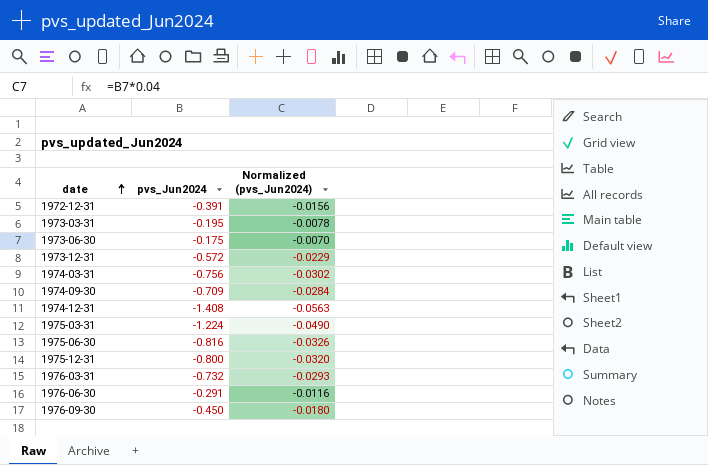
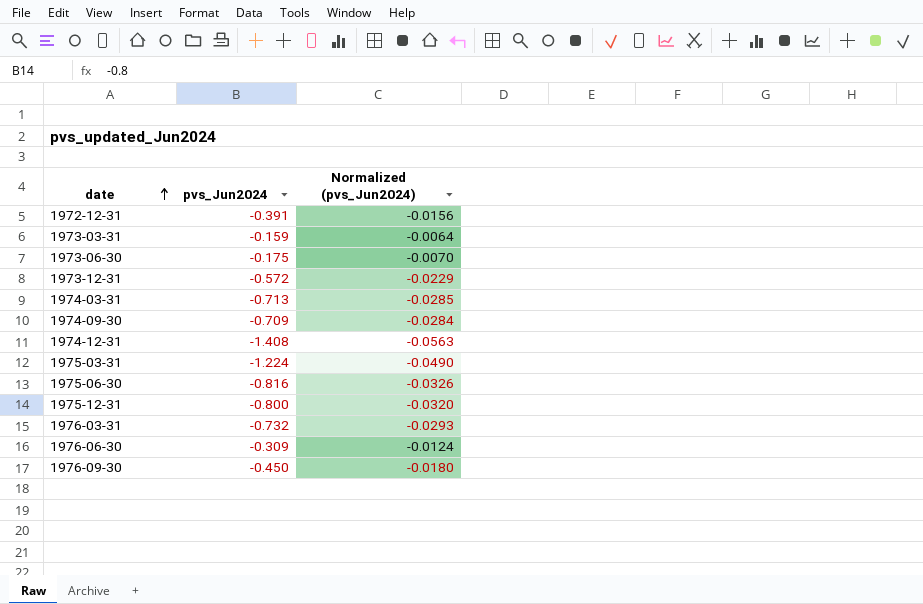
1973-03-31 | pvs_Jun2024: -0.195 -> -0.159
1973-03-31 | Normalized (pvs_Jun2024): -0.0078 -> -0.0064
1974-03-31 | pvs_Jun2024: -0.756 -> -0.713
1974-03-31 | Normalized (pvs_Jun2024): -0.0302 -> -0.0285
1976-06-30 | pvs_Jun2024: -0.291 -> -0.309
1976-06-30 | Normalized (pvs_Jun2024): -0.0116 -> -0.0124

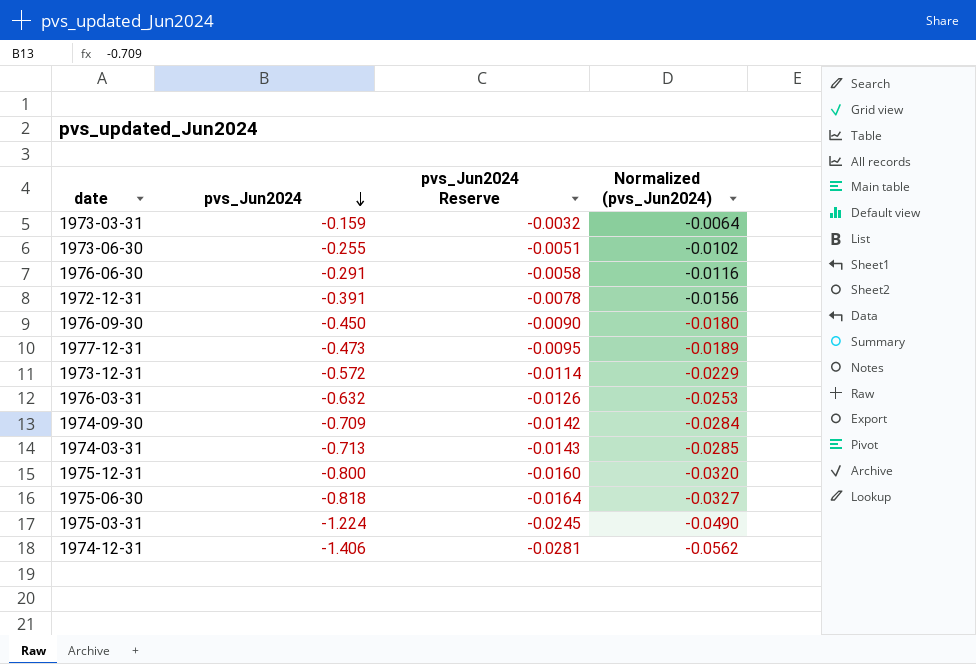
row order: date ascending -> pvs_Jun2024 descending
column pvs_Jun2024 Reserve | formula: none -> [pvs_Jun2024] * 0.02
1973-06-30 | pvs_Jun2024: -0.175 -> -0.255
1973-06-30 | Normalized (pvs_Jun2024): -0.0070 -> -0.0102
1976-06-30 | pvs_Jun2024: -0.309 -> -0.291
1976-06-30 | Normalized (pvs_Jun2024): -0.0124 -> -0.0116
row 1977-12-31: none -> -0.473 | -0.0095 | -0.0189
1976-03-31 | pvs_Jun2024: -0.732 -> -0.632
1976-03-31 | Normalized (pvs_Jun2024): -0.0293 -> -0.0253
1975-06-30 | pvs_Jun2024: -0.816 -> -0.818
1975-06-30 | Normalized (pvs_Jun2024): -0.0326 -> -0.0327
1974-12-31 | pvs_Jun2024: -1.408 -> -1.406
1974-12-31 | Normalized (pvs_Jun2024): -0.0563 -> -0.0562

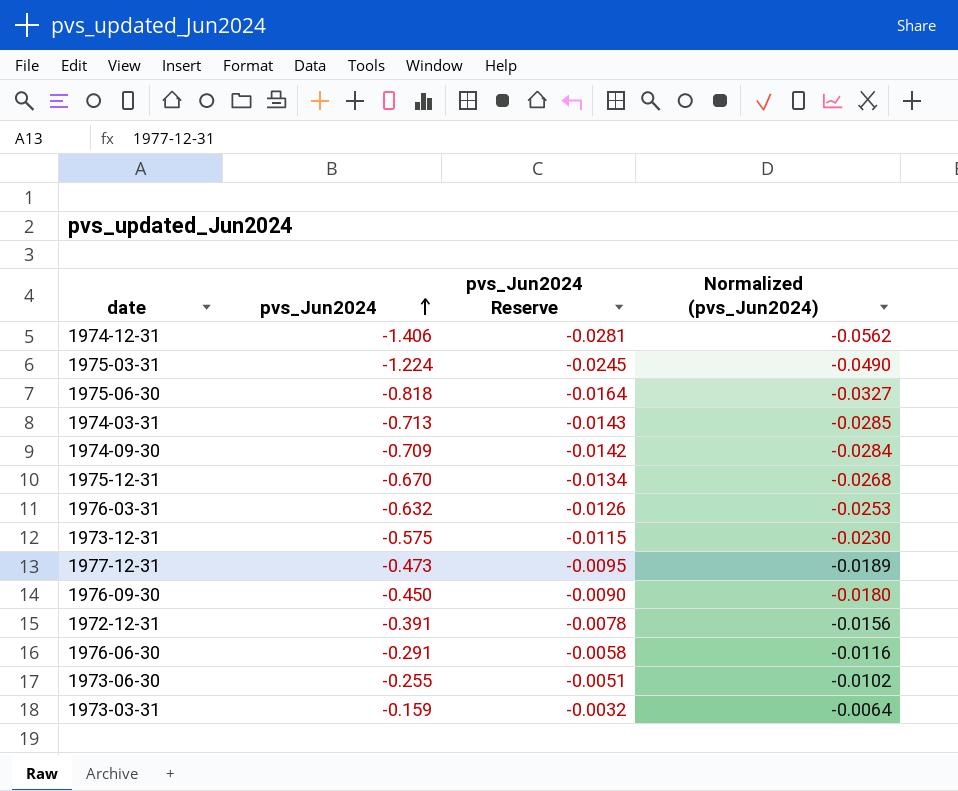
row order: pvs_Jun2024 descending -> pvs_Jun2024 ascending
1975-12-31 | pvs_Jun2024: -0.800 -> -0.670
1975-12-31 | pvs_Jun2024 Reserve: -0.0160 -> -0.0134
1975-12-31 | Normalized (pvs_Jun2024): -0.0320 -> -0.0268
1973-12-31 | pvs_Jun2024: -0.572 -> -0.575
1973-12-31 | pvs_Jun2024 Reserve: -0.0114 -> -0.0115
1973-12-31 | Normalized (pvs_Jun2024): -0.0229 -> -0.0230

